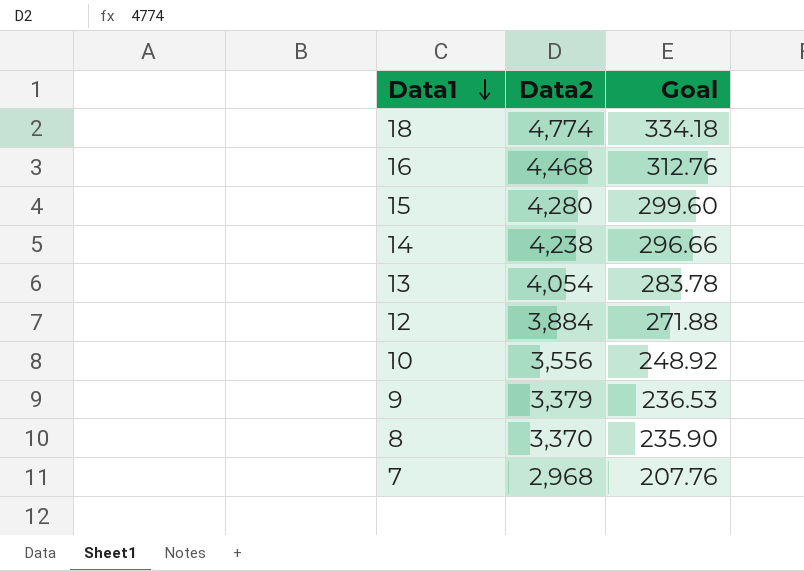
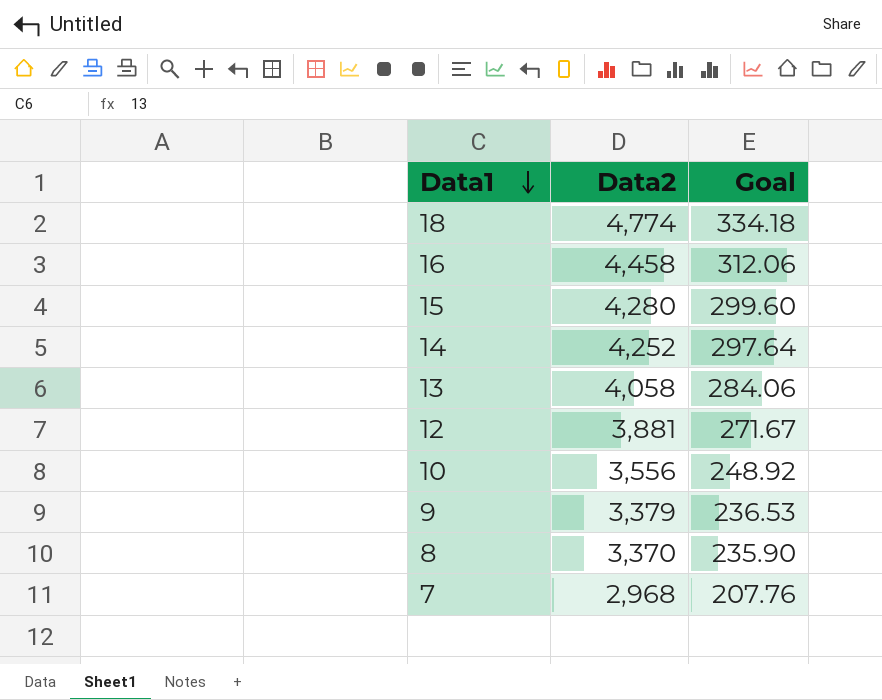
16 | Data2: 4,468 -> 4,458
16 | Goal: 312.76 -> 312.06
14 | Data2: 4,238 -> 4,252
14 | Goal: 296.66 -> 297.64
13 | Data2: 4,054 -> 4,058
13 | Goal: 283.78 -> 284.06
12 | Data2: 3,884 -> 3,881
12 | Goal: 271.88 -> 271.67

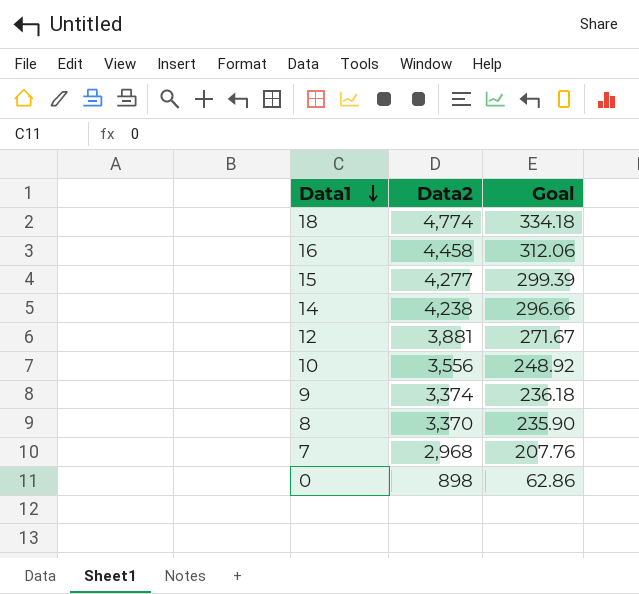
row 13: 4,058 | 284.06 -> none
15 | Data2: 4,280 -> 4,277
15 | Goal: 299.60 -> 299.39
14 | Data2: 4,252 -> 4,238
14 | Goal: 297.64 -> 296.66
9 | Data2: 3,379 -> 3,374
9 | Goal: 236.53 -> 236.18
row 0: none -> 898 | 62.86

